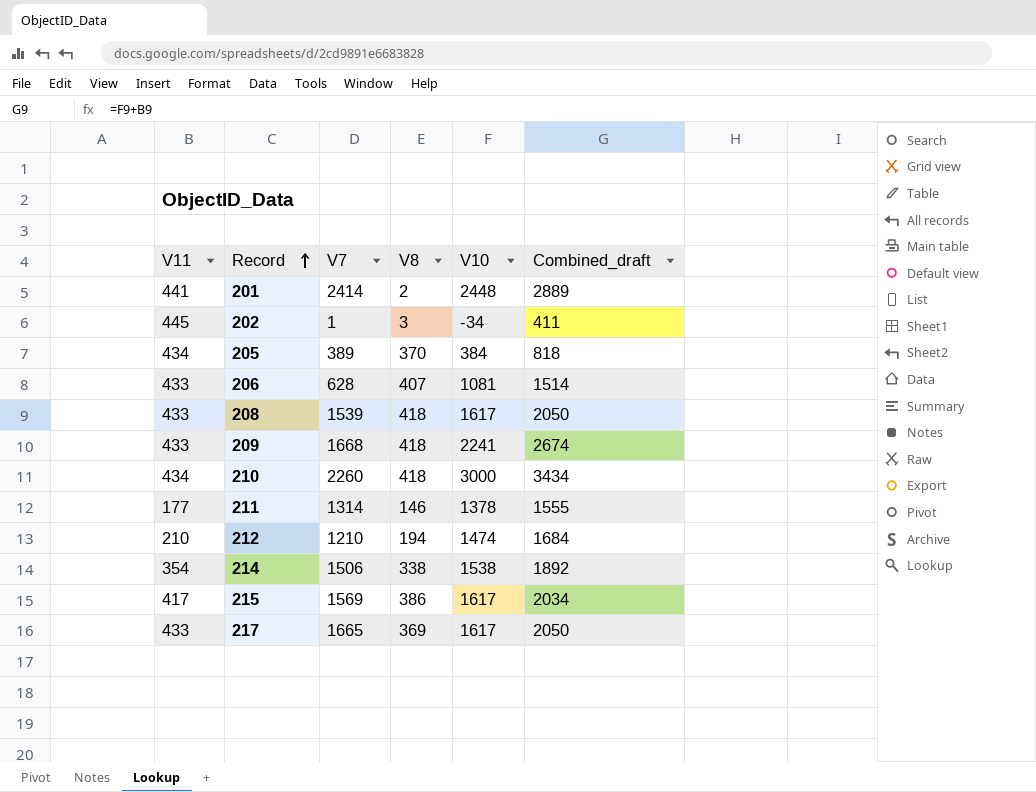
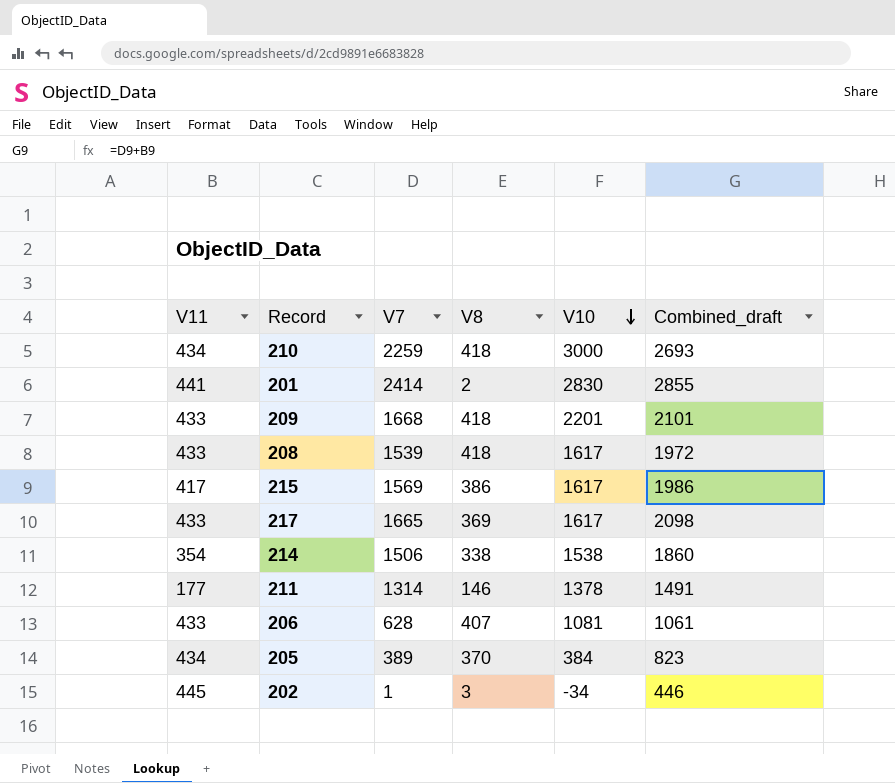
row order: Record ascending -> V10 descending
column Combined_draft | formula: [V11] + [V10] -> [V11] + [V7]
row 212: 210 | 1210 | 194 | 1474 | 1684 -> none
210 | V7: 2260 -> 2259
201 | V10: 2448 -> 2830
209 | V10: 2241 -> 2201

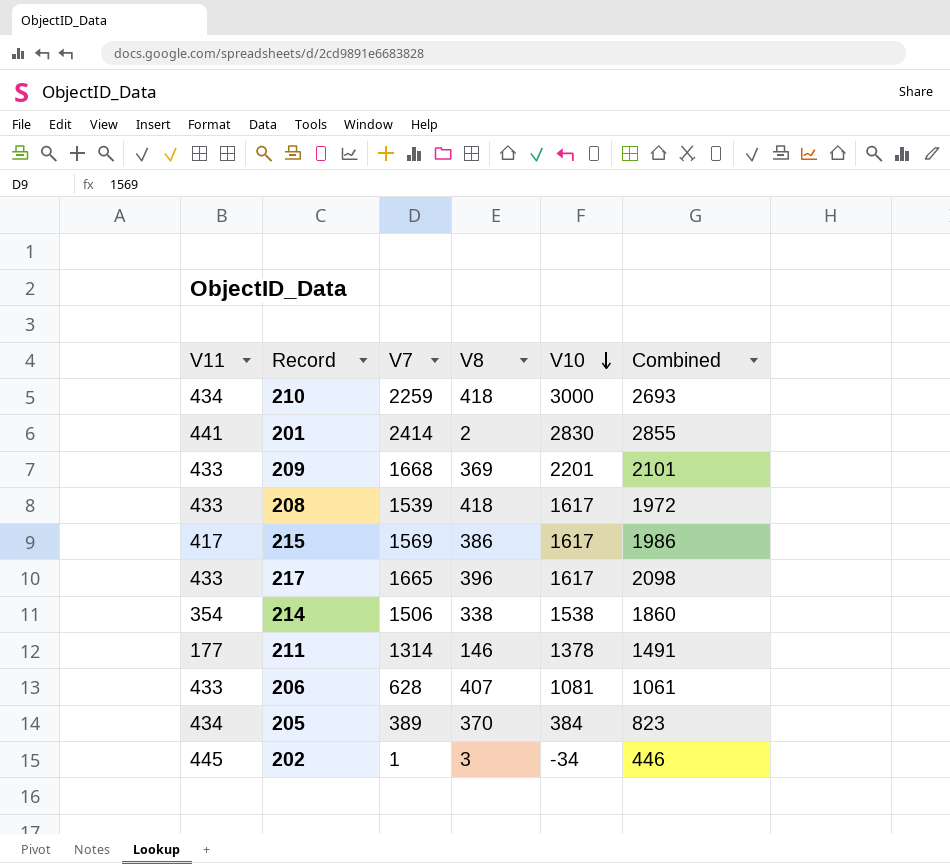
column name: Combined_draft -> Combined
209 | V8: 418 -> 369
217 | V8: 369 -> 396

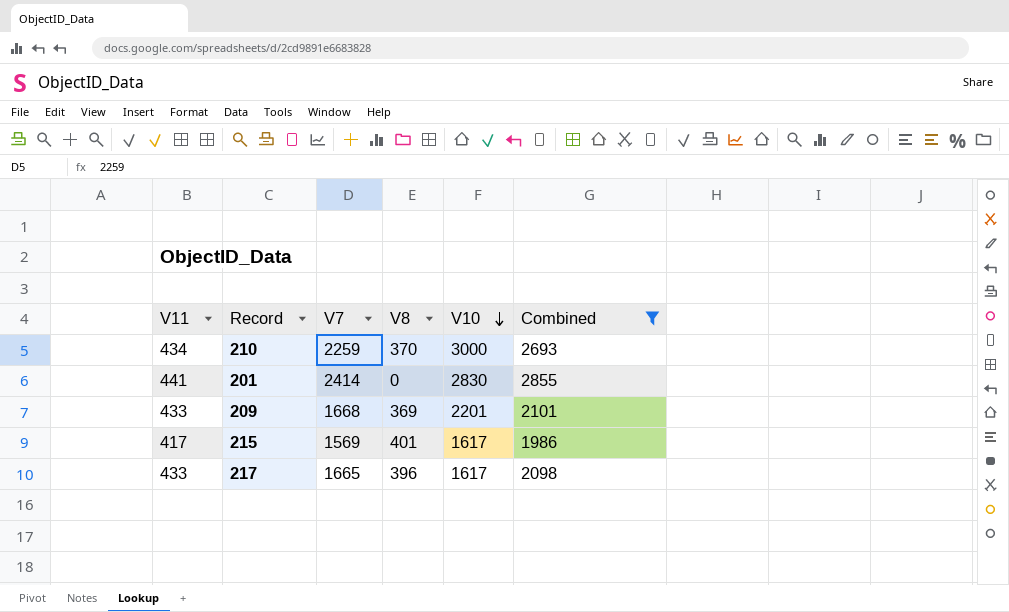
filter: none -> Combined >= 1986
210 | V8: 418 -> 370
201 | V8: 2 -> 0
215 | V8: 386 -> 401

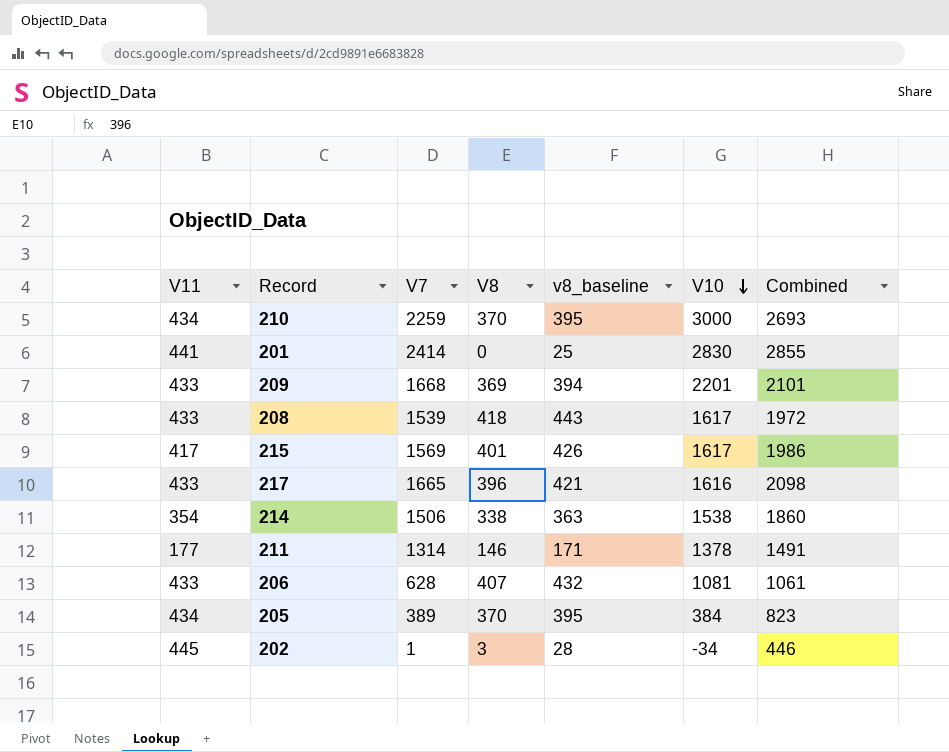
filter: Combined >= 1986 -> none
column v8_baseline | formula: none -> [V8] + 25
217 | V10: 1617 -> 1616

